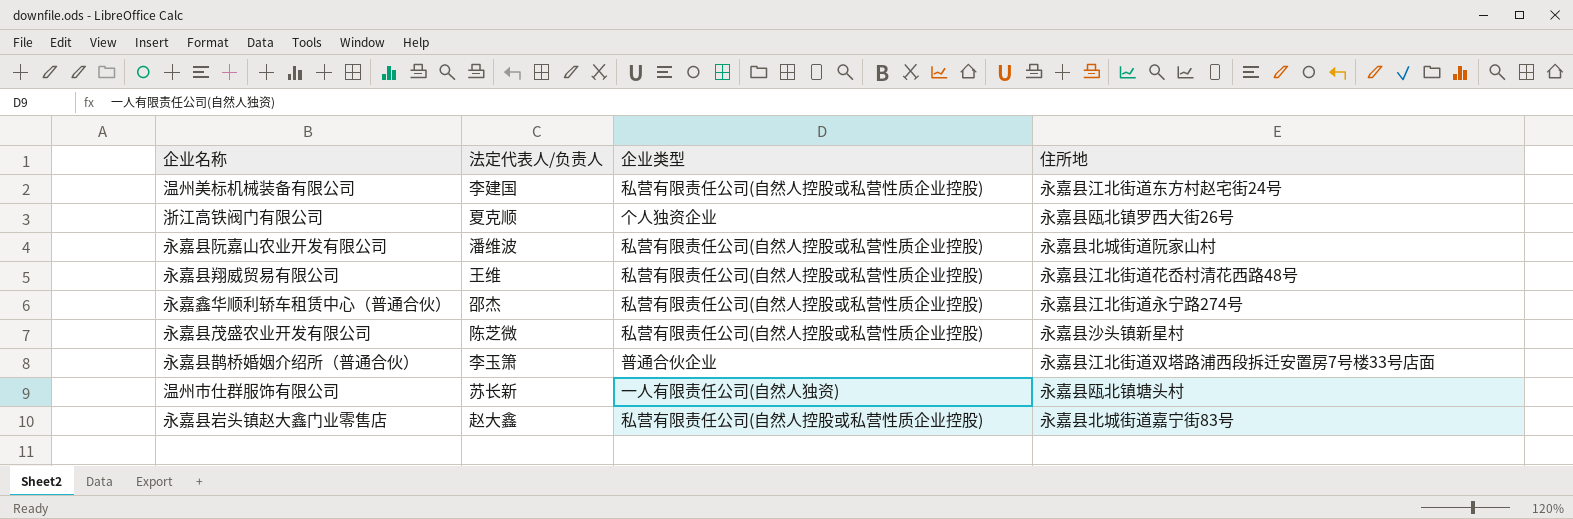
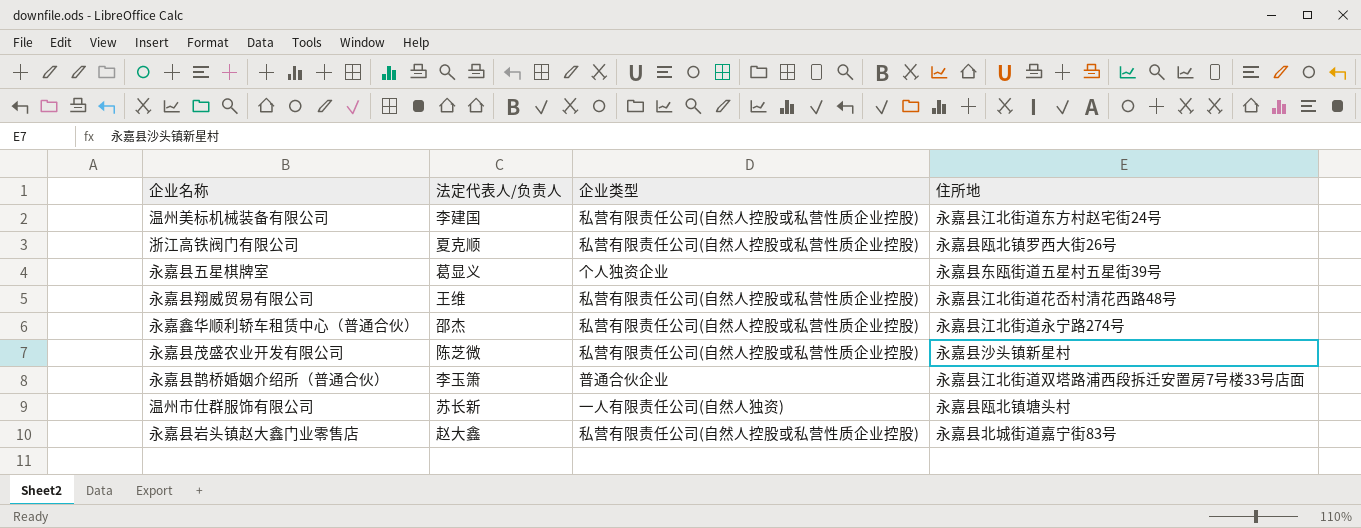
row 永嘉县阮嘉山农业开发有限公司: 潘维波 | 私营有限责任公司(自然人控股或私营性质企业控股) | 永嘉县北城街道阮家山村 -> none
浙江高铁阀门有限公司 | 企业类型: 个人独资企业 -> 私营有限责任公司(自然人控股或私营性质企业控股)
row 永嘉县五星棋牌室: none -> 葛显义 | 个人独资企业 | 永嘉县东瓯街道五星村五星街39号

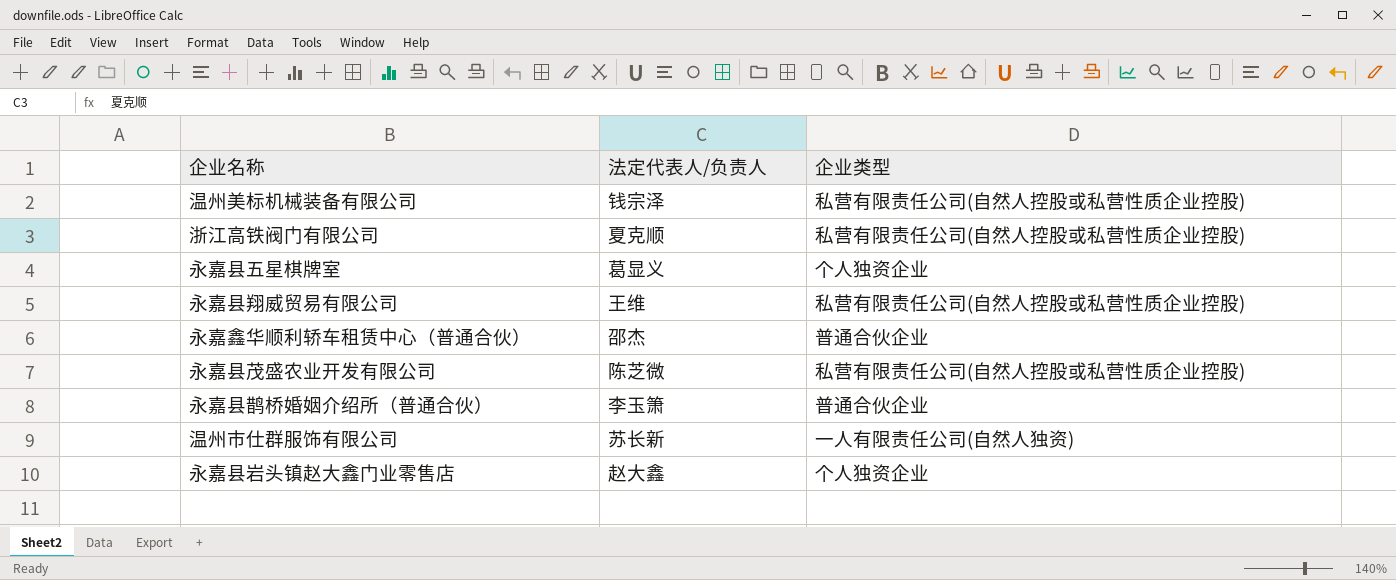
column 住所地 | position: 4 -> none
温州美标机械装备有限公司 | 法定代表人/负责人: 李建国 -> 钱宗泽
永嘉鑫华顺利轿车租赁中心（普通合伙） | 企业类型: 私营有限责任公司(自然人控股或私营性质企业控股) -> 普通合伙企业
永嘉县岩头镇赵大鑫门业零售店 | 企业类型: 私营有限责任公司(自然人控股或私营性质企业控股) -> 个人独资企业

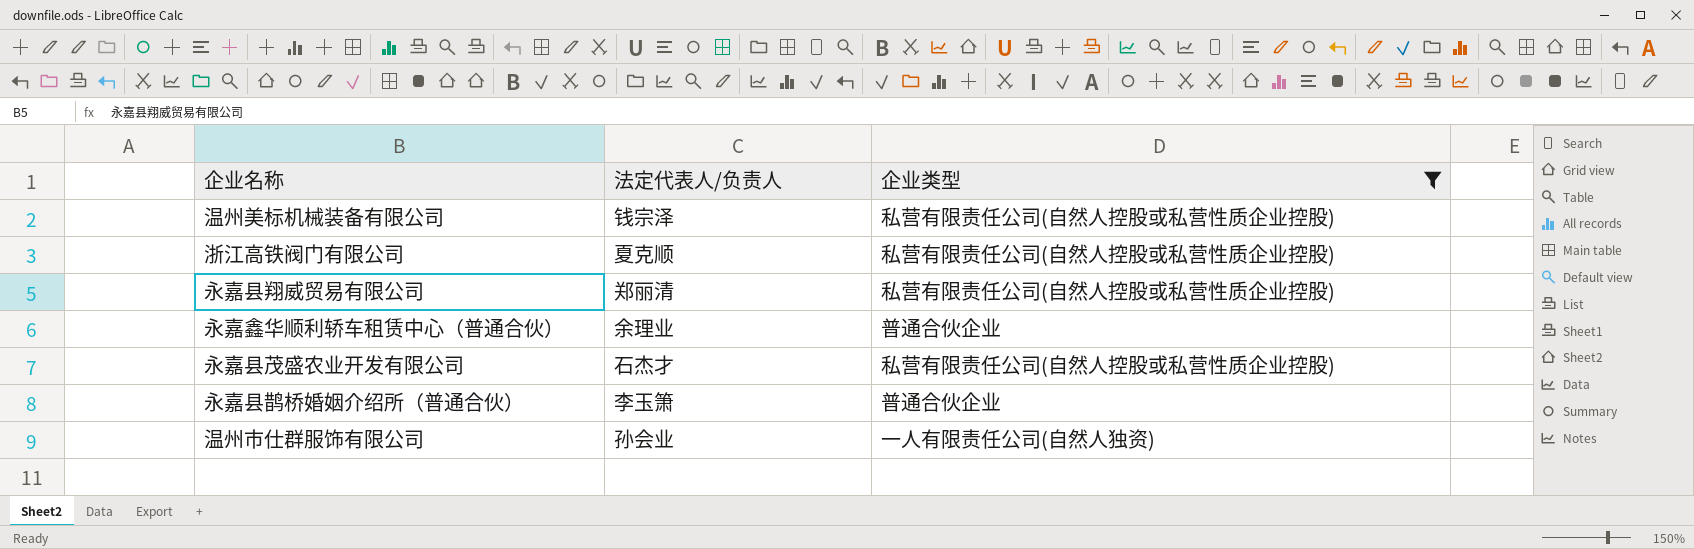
filter: none -> 企业类型 != 个人独资企业
永嘉县翔威贸易有限公司 | 法定代表人/负责人: 王维 -> 郑丽清
永嘉鑫华顺利轿车租赁中心（普通合伙） | 法定代表人/负责人: 邵杰 -> 余理业
永嘉县茂盛农业开发有限公司 | 法定代表人/负责人: 陈芝微 -> 石杰才
温州市仕群服饰有限公司 | 法定代表人/负责人: 苏长新 -> 孙会业

